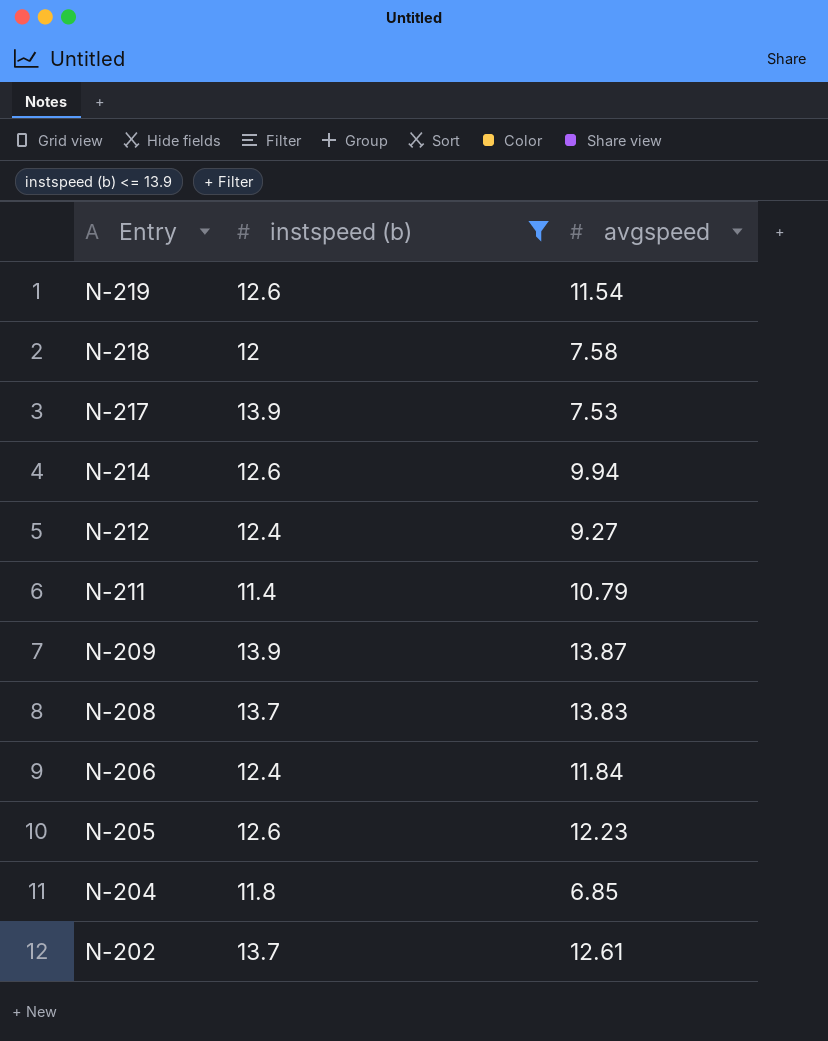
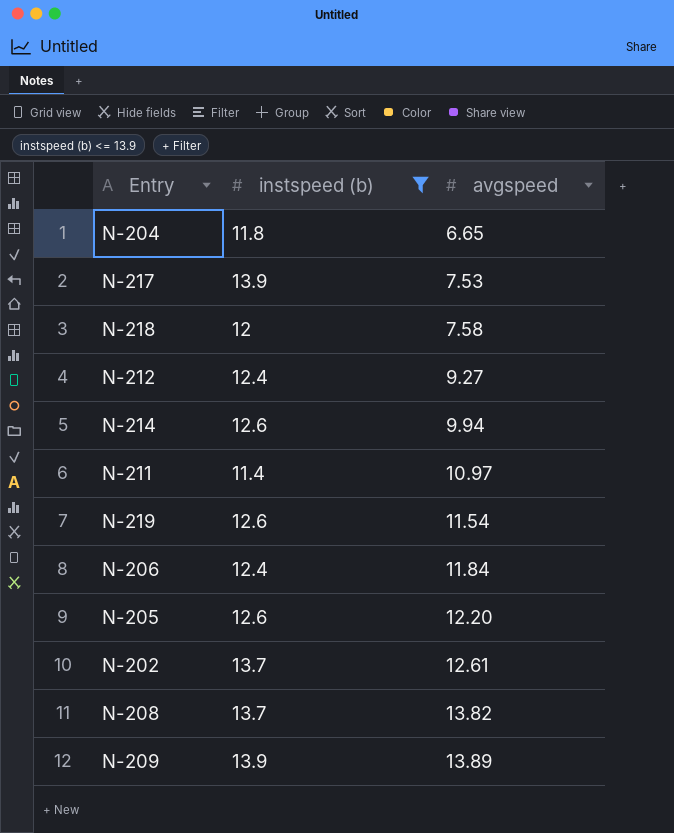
row order: Entry descending -> avgspeed ascending
N-204 | avgspeed: 6.85 -> 6.65
N-211 | avgspeed: 10.79 -> 10.97
N-205 | avgspeed: 12.23 -> 12.20
N-208 | avgspeed: 13.83 -> 13.82
N-209 | avgspeed: 13.87 -> 13.89

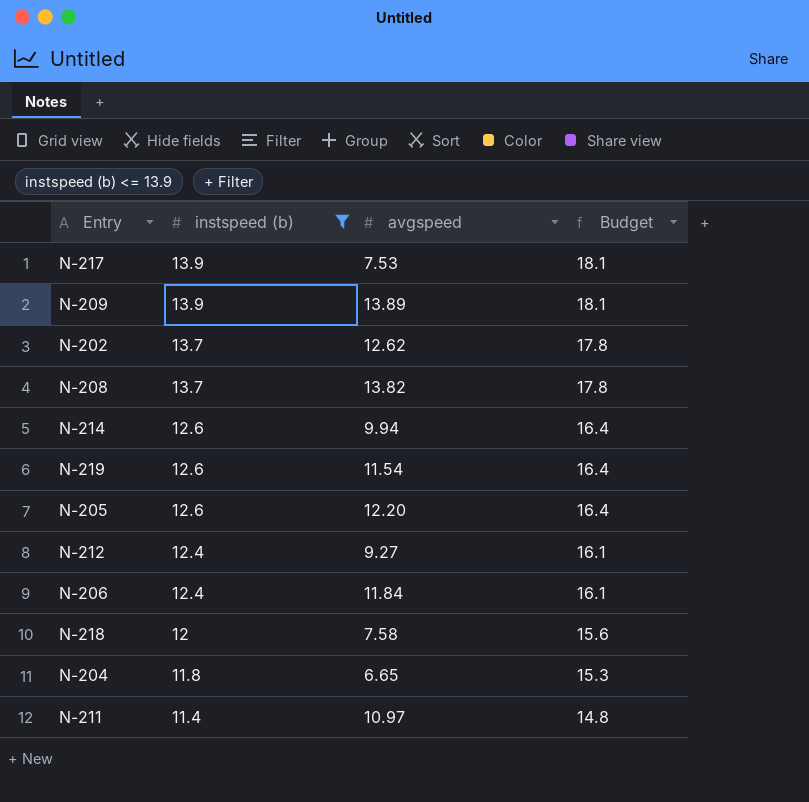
row order: avgspeed ascending -> instspeed (b) descending
column Budget | formula: none -> [instspeed (b)] * 1.3
N-202 | avgspeed: 12.61 -> 12.62

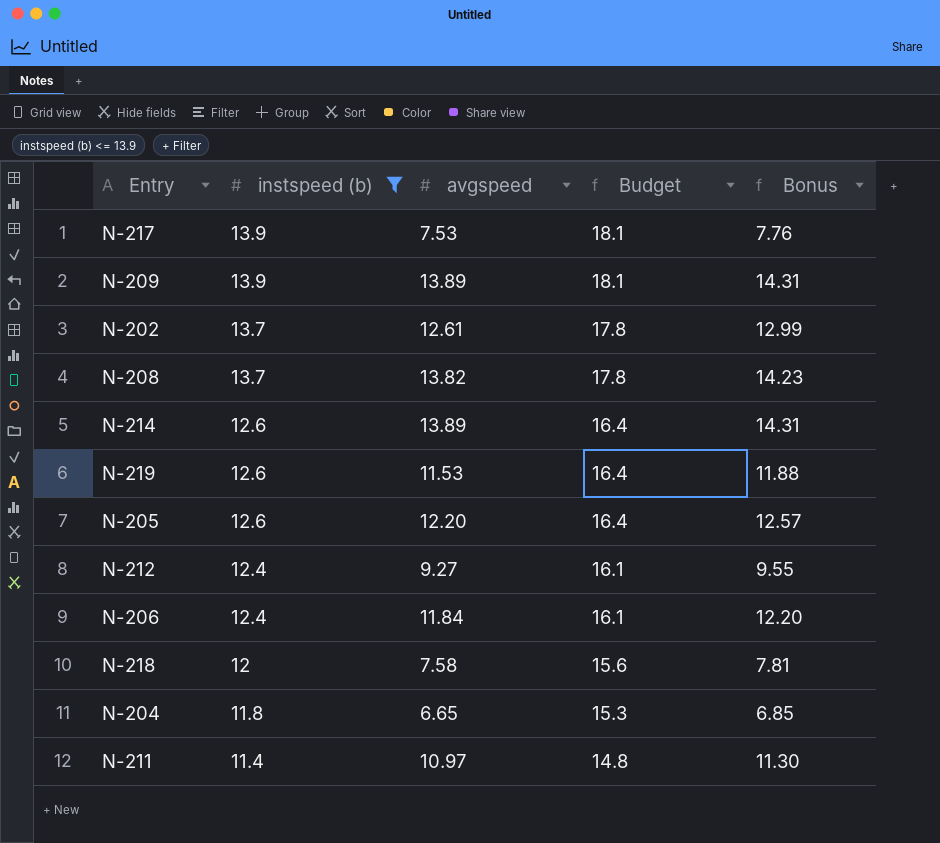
column Bonus | formula: none -> [avgspeed] * 1.03
N-202 | avgspeed: 12.62 -> 12.61
N-214 | avgspeed: 9.94 -> 13.89
N-219 | avgspeed: 11.54 -> 11.53

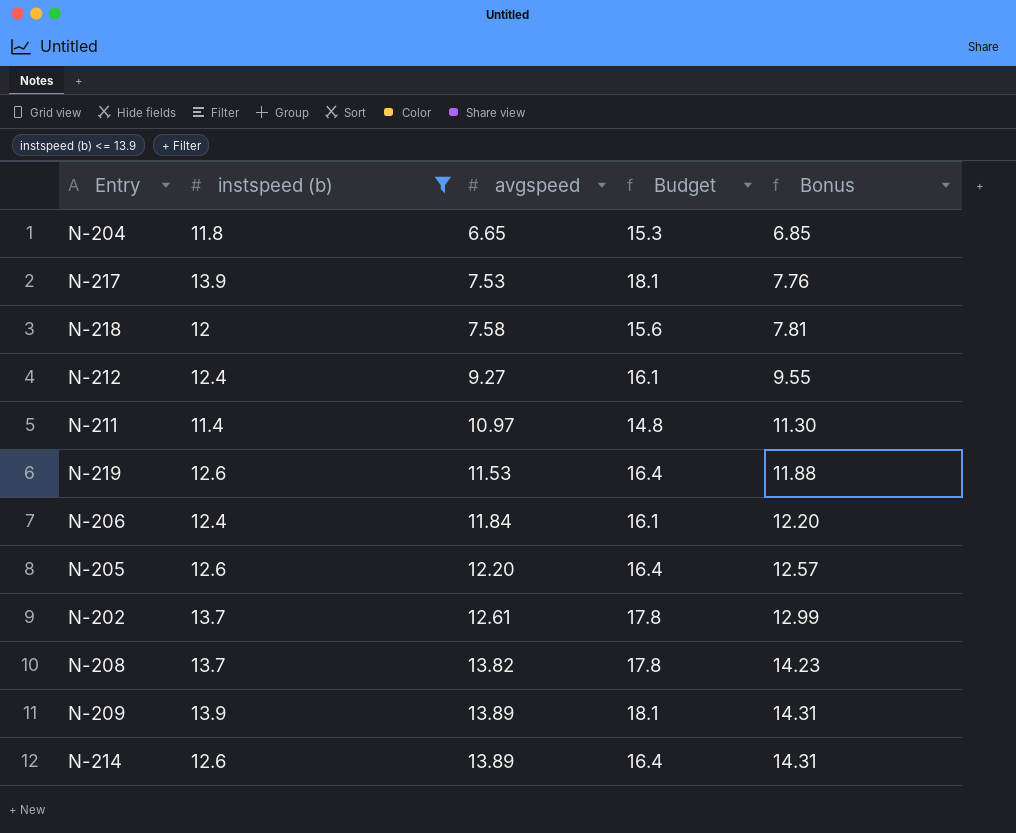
row order: instspeed (b) descending -> avgspeed ascending

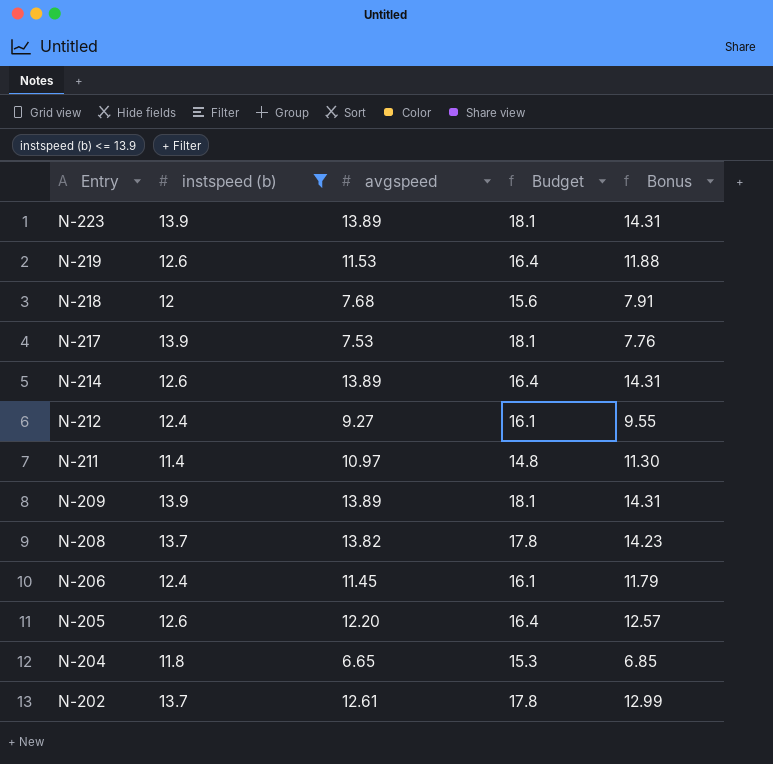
row order: avgspeed ascending -> Entry descending
row N-223: none -> 13.9 | 13.89 | 18.1 | 14.31
N-218 | avgspeed: 7.58 -> 7.68
N-218 | Bonus: 7.81 -> 7.91
N-206 | avgspeed: 11.84 -> 11.45
N-206 | Bonus: 12.20 -> 11.79

